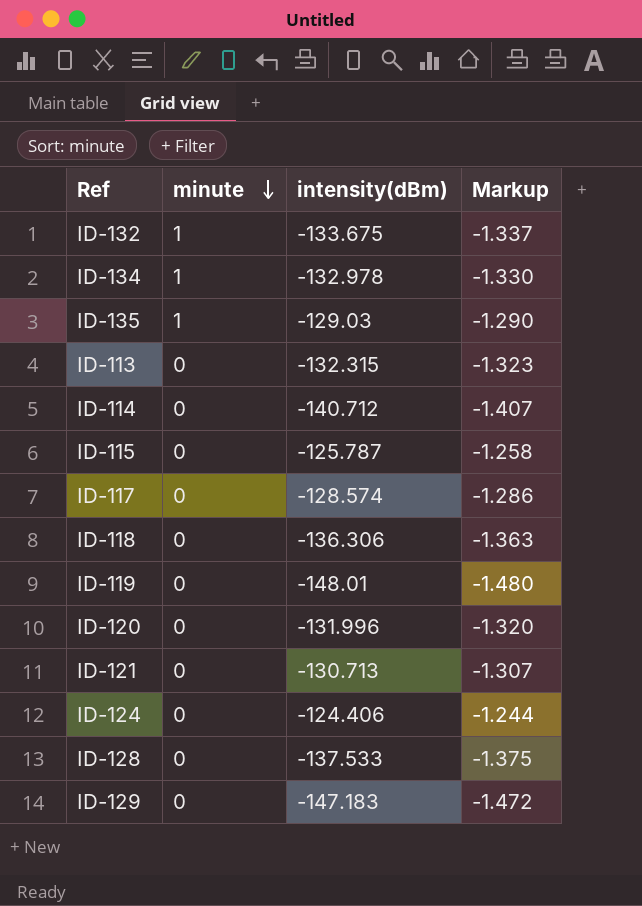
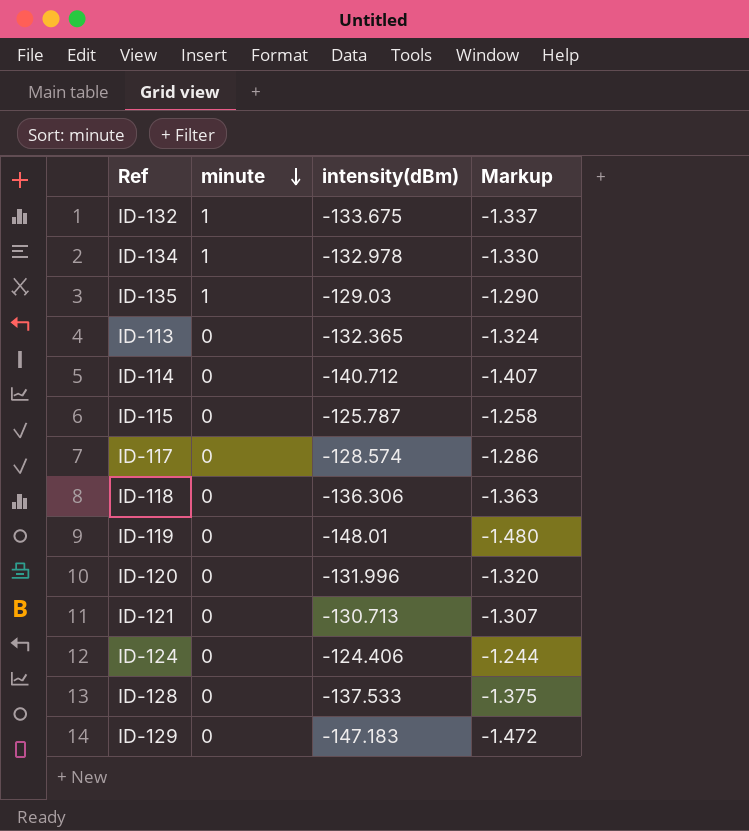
ID-113 | intensity(dBm): -132.315 -> -132.365
ID-113 | Markup: -1.323 -> -1.324

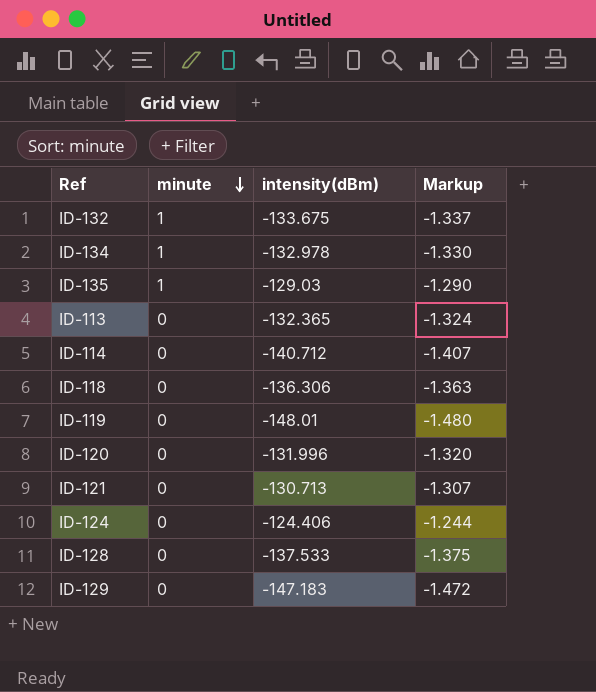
row ID-115: 0 | -125.787 | -1.258 -> none
row ID-117: 0 | -128.574 | -1.286 -> none

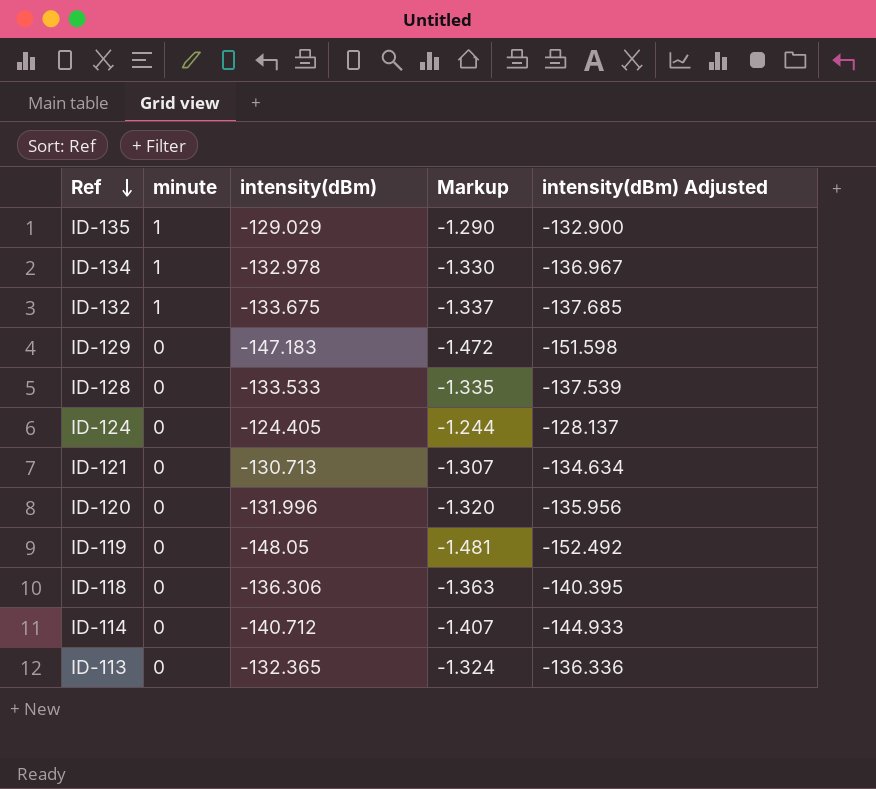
row order: minute descending -> Ref descending
column intensity(dBm) Adjusted | formula: none -> [intensity(dBm)] * 1.03
ID-135 | intensity(dBm): -129.03 -> -129.029
ID-128 | intensity(dBm): -137.533 -> -133.533
ID-128 | Markup: -1.375 -> -1.335
ID-124 | intensity(dBm): -124.406 -> -124.405
ID-119 | intensity(dBm): -148.01 -> -148.05
ID-119 | Markup: -1.480 -> -1.481

